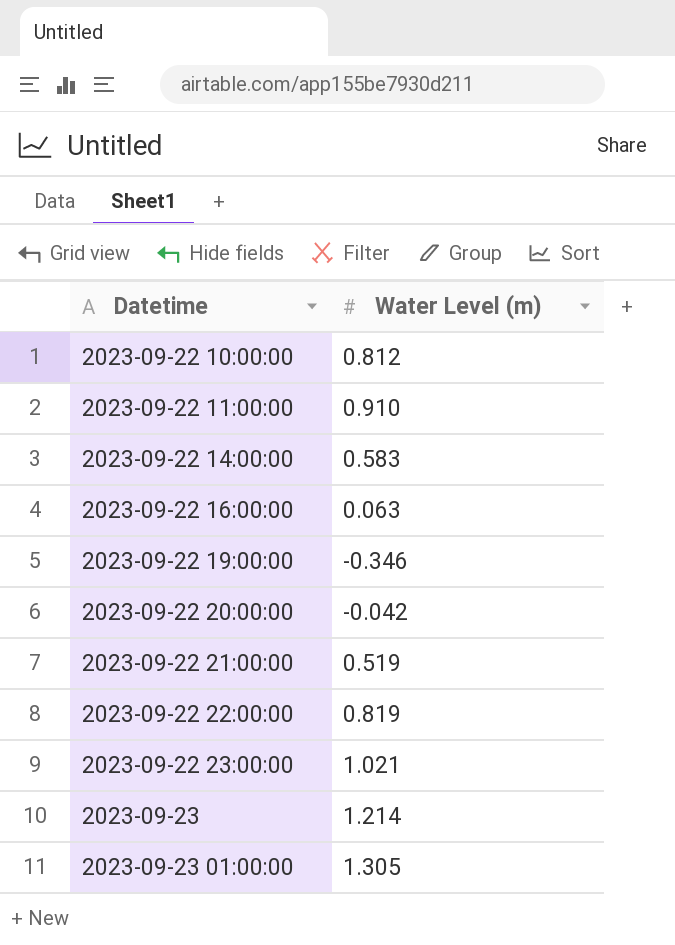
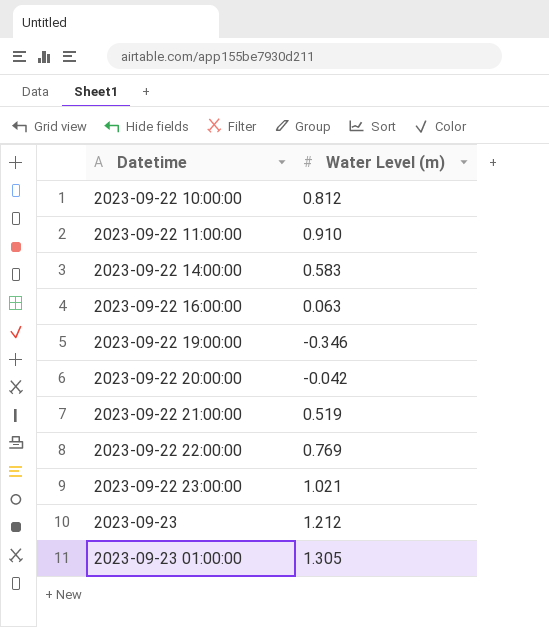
2023-09-22 22:00:00 | Water Level (m): 0.819 -> 0.769
2023-09-23 | Water Level (m): 1.214 -> 1.212

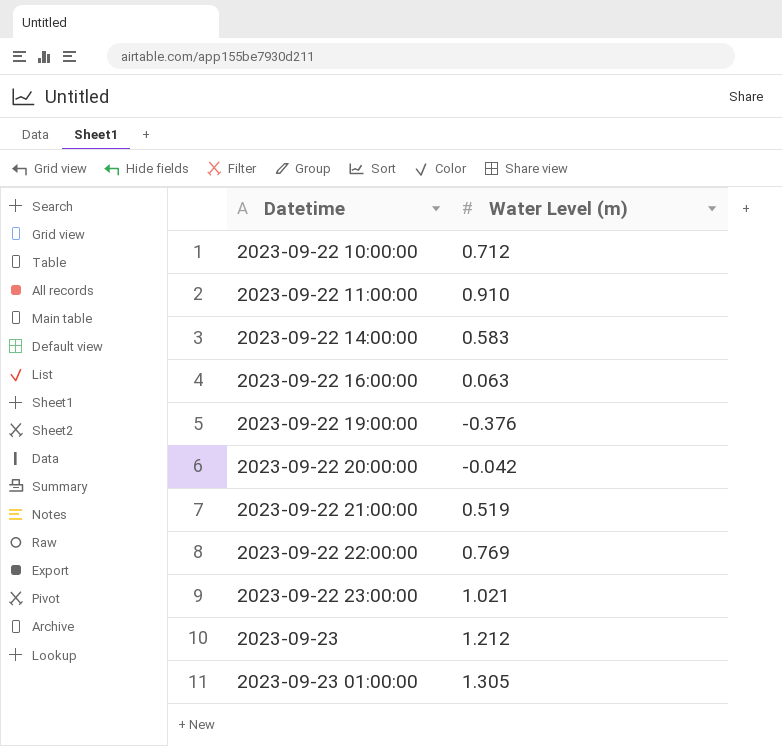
2023-09-22 10:00:00 | Water Level (m): 0.812 -> 0.712
2023-09-22 19:00:00 | Water Level (m): -0.346 -> -0.376

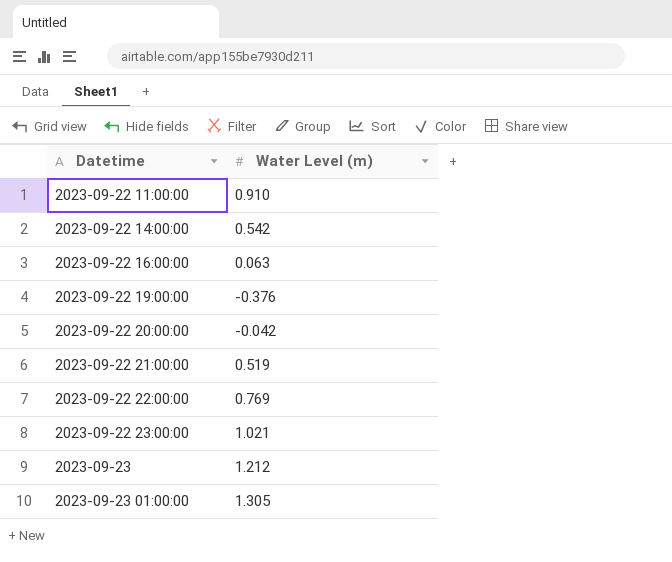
row 2023-09-22 10:00:00: 0.712 -> none
2023-09-22 14:00:00 | Water Level (m): 0.583 -> 0.542

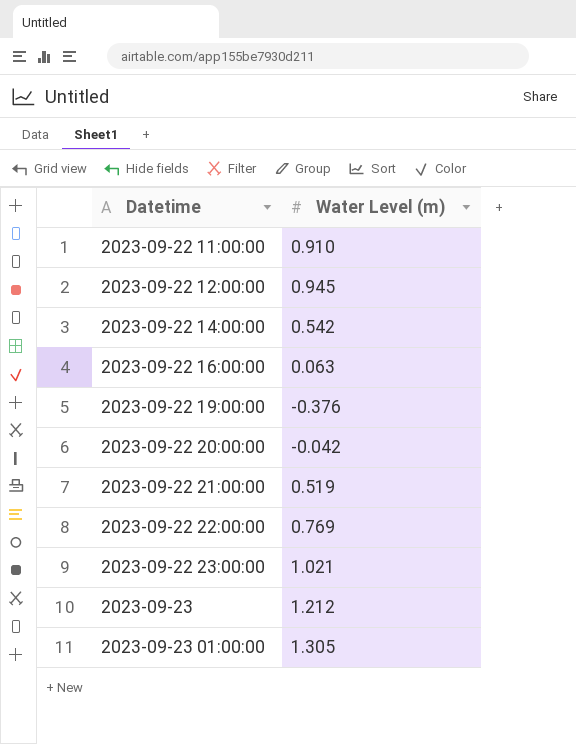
row 2023-09-22 12:00:00: none -> 0.945

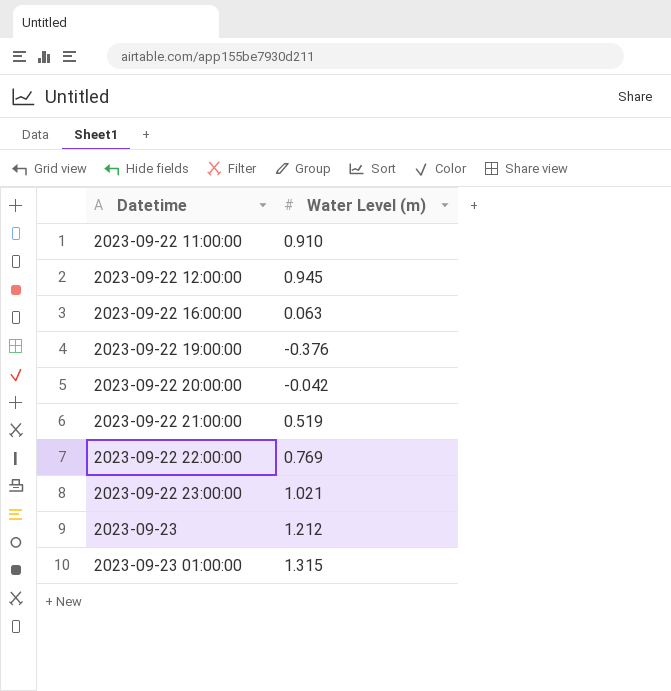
row 2023-09-22 14:00:00: 0.542 -> none
2023-09-23 01:00:00 | Water Level (m): 1.305 -> 1.315

